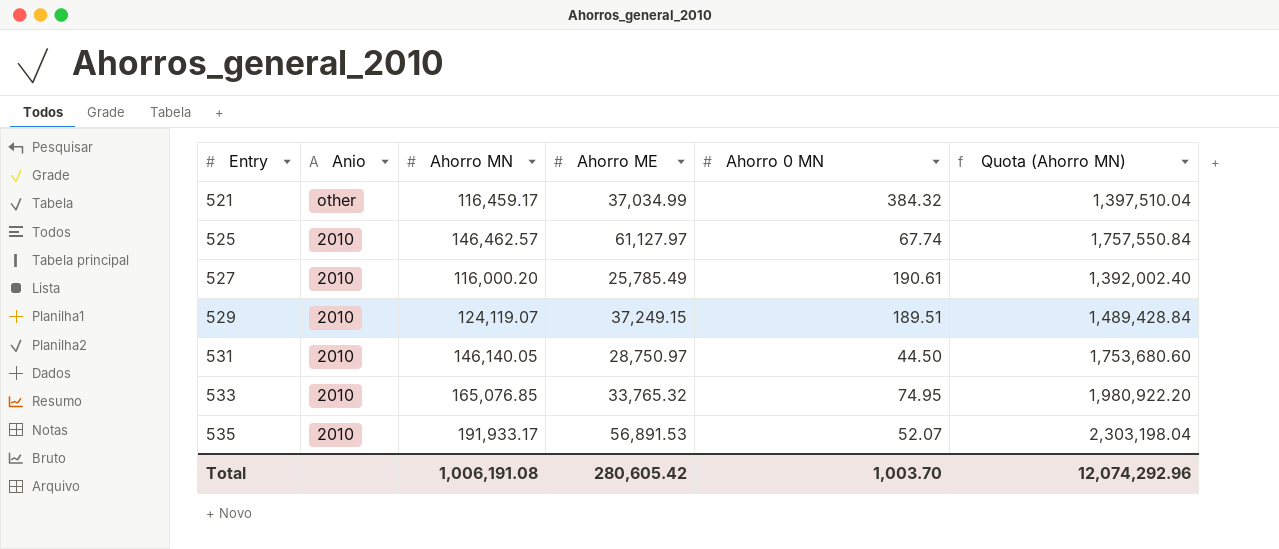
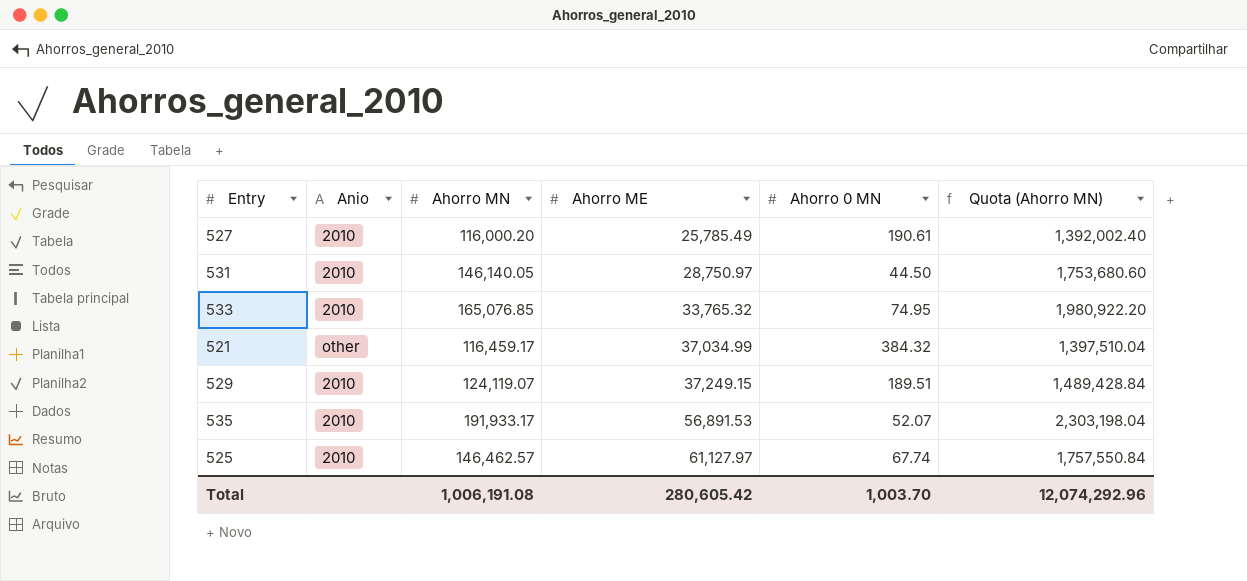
row order: Entry ascending -> Ahorro ME ascending

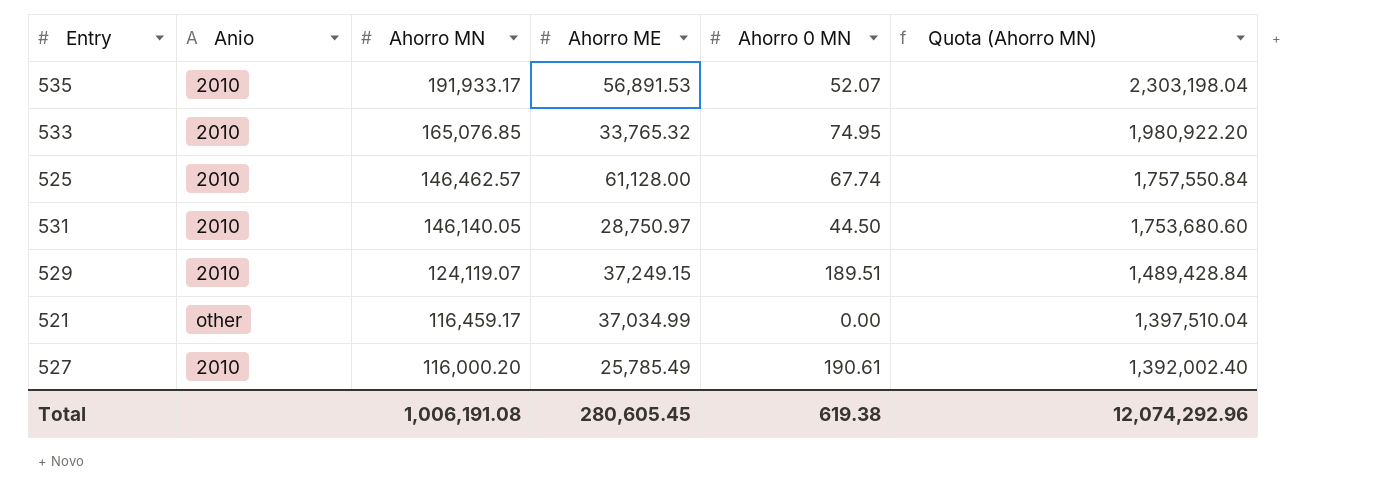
row order: Ahorro ME ascending -> Ahorro MN descending
525 | Ahorro ME: 61,127.97 -> 61,128.00
521 | Ahorro 0 MN: 384.32 -> 0.00
Total | Ahorro ME: 280,605.42 -> 280,605.45
Total | Ahorro 0 MN: 1,003.70 -> 619.38

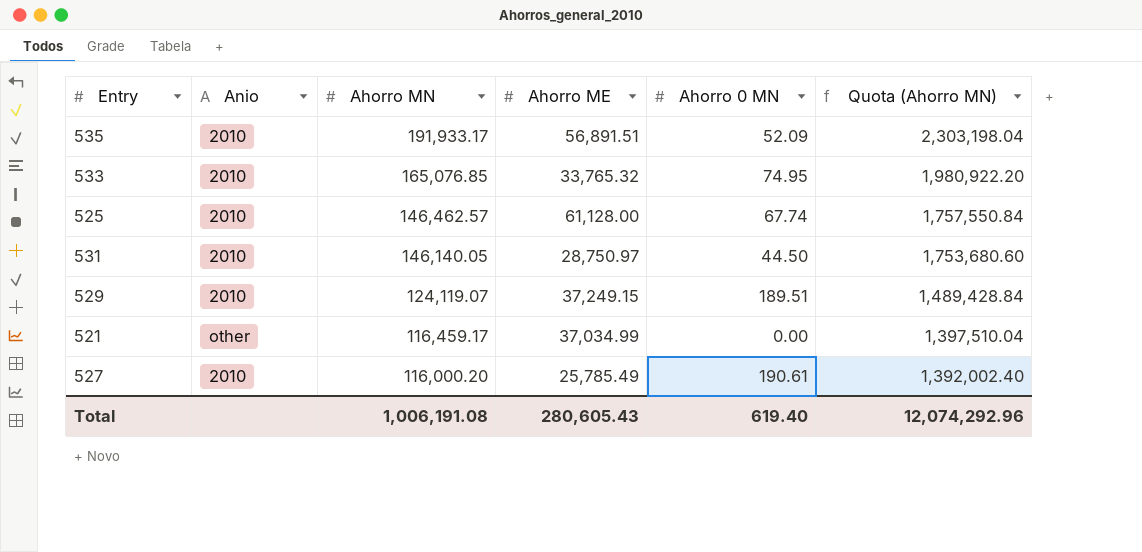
535 | Ahorro ME: 56,891.53 -> 56,891.51
535 | Ahorro 0 MN: 52.07 -> 52.09
Total | Ahorro ME: 280,605.45 -> 280,605.43
Total | Ahorro 0 MN: 619.38 -> 619.40

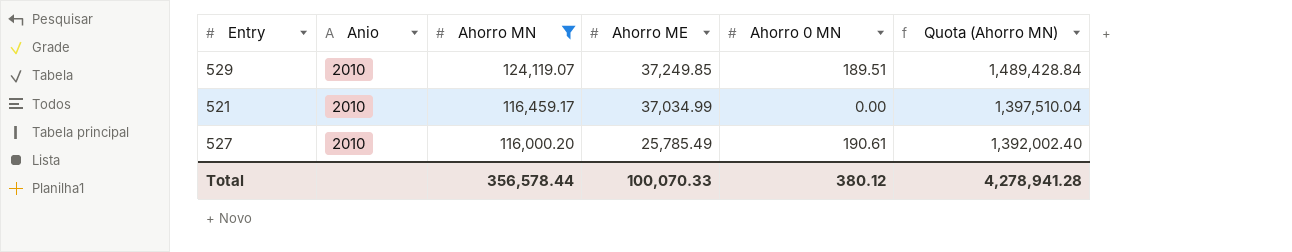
filter: none -> Ahorro MN <= 124,119.07
529 | Ahorro ME: 37,249.15 -> 37,249.85
521 | Anio: other -> 2010
Total | Ahorro MN: 1,006,191.08 -> 356,578.44
Total | Ahorro ME: 280,605.43 -> 100,070.33
Total | Ahorro 0 MN: 619.40 -> 380.12
Total | Quota (Ahorro MN): 12,074,292.96 -> 4,278,941.28

